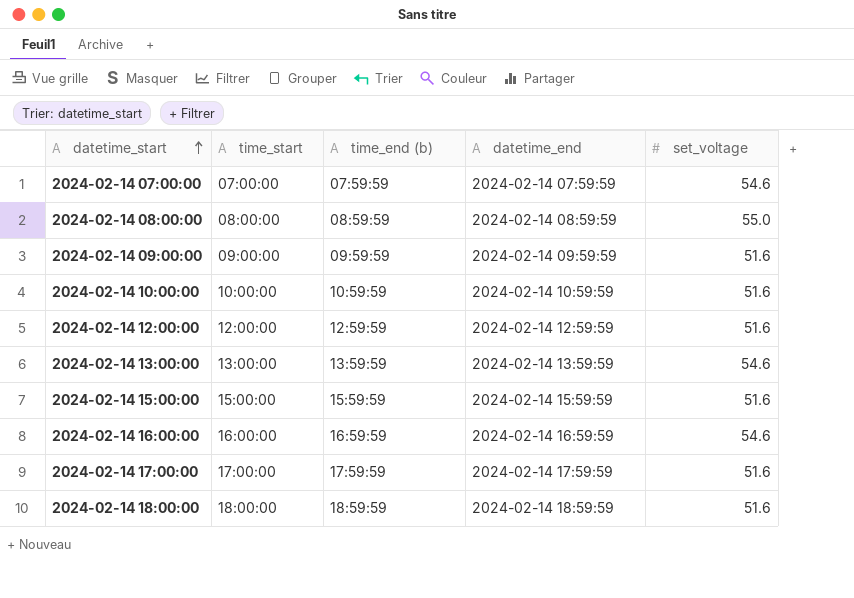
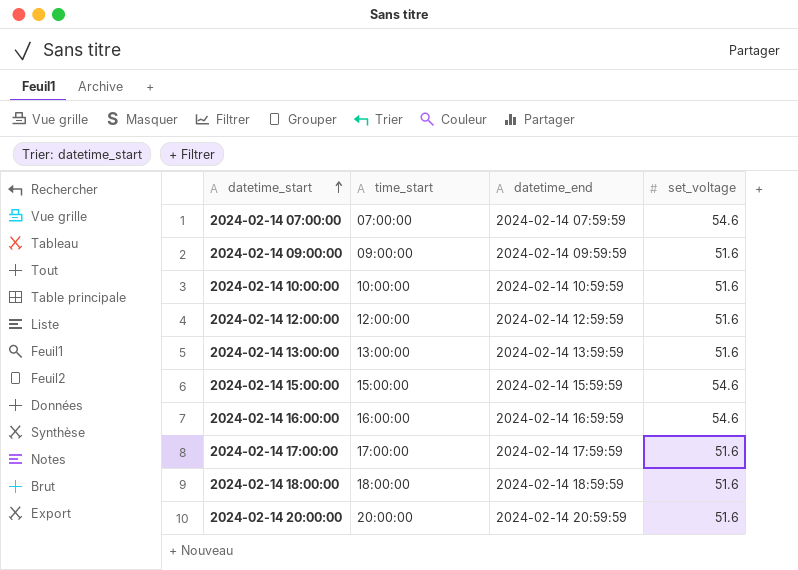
column time_end (b) | position: 3 -> none
row 2024-02-14 08:00:00: 08:00:00 | 08:59:59 | 2024-02-14 08:59:59 | 55.0 -> none
2024-02-14 13:00:00 | set_voltage: 54.6 -> 51.6
2024-02-14 15:00:00 | set_voltage: 51.6 -> 54.6
row 2024-02-14 20:00:00: none -> 20:00:00 | 2024-02-14 20:59:59 | 51.6

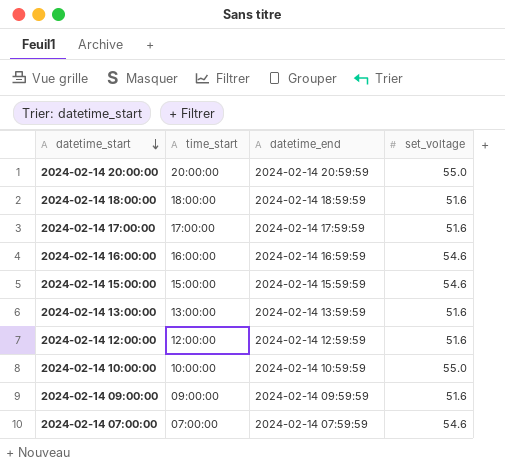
row order: datetime_start ascending -> datetime_start descending
2024-02-14 20:00:00 | set_voltage: 51.6 -> 55.0
2024-02-14 10:00:00 | set_voltage: 51.6 -> 55.0

